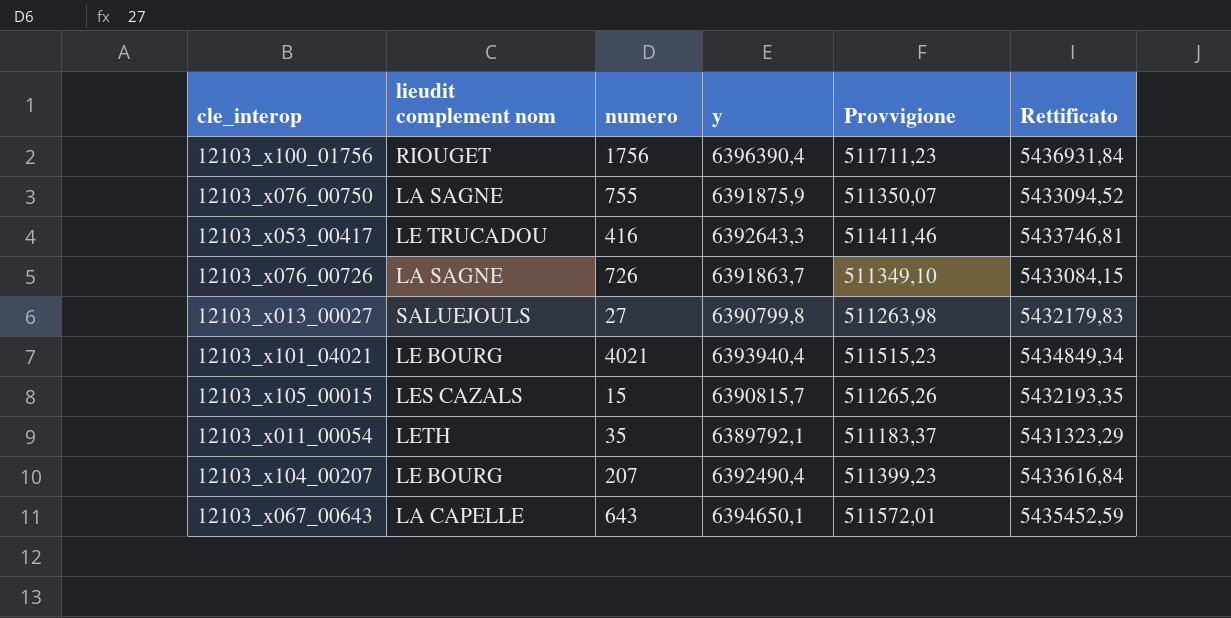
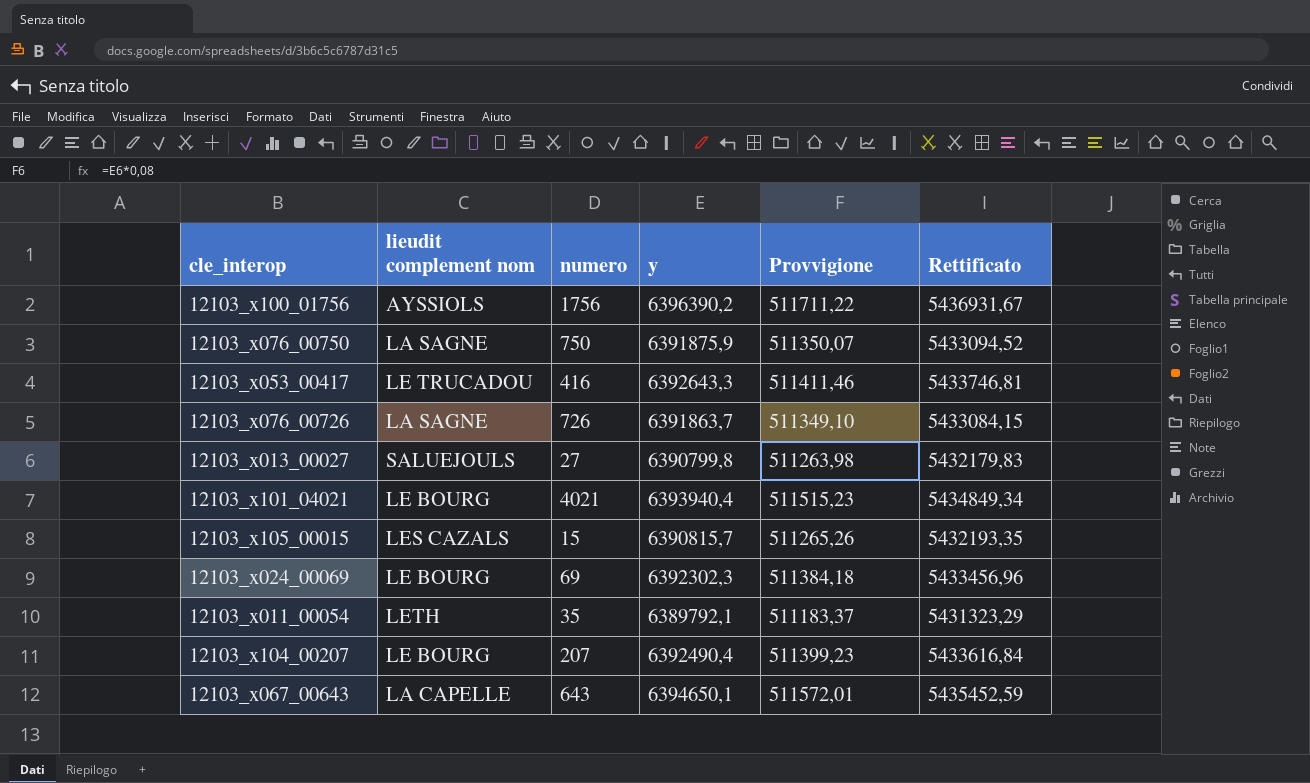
12103_x100_01756 | lieudit complement nom: RIOUGET -> AYSSIOLS
12103_x100_01756 | y: 6396390,4 -> 6396390,2
12103_x100_01756 | Provvigione: 511711,23 -> 511711,22
12103_x100_01756 | Rettificato: 5436931,84 -> 5436931,67
12103_x076_00750 | numero: 755 -> 750
row 12103_x024_00069: none -> LE BOURG | 69 | 6392302,3 | 511384,18 | 5433456,96

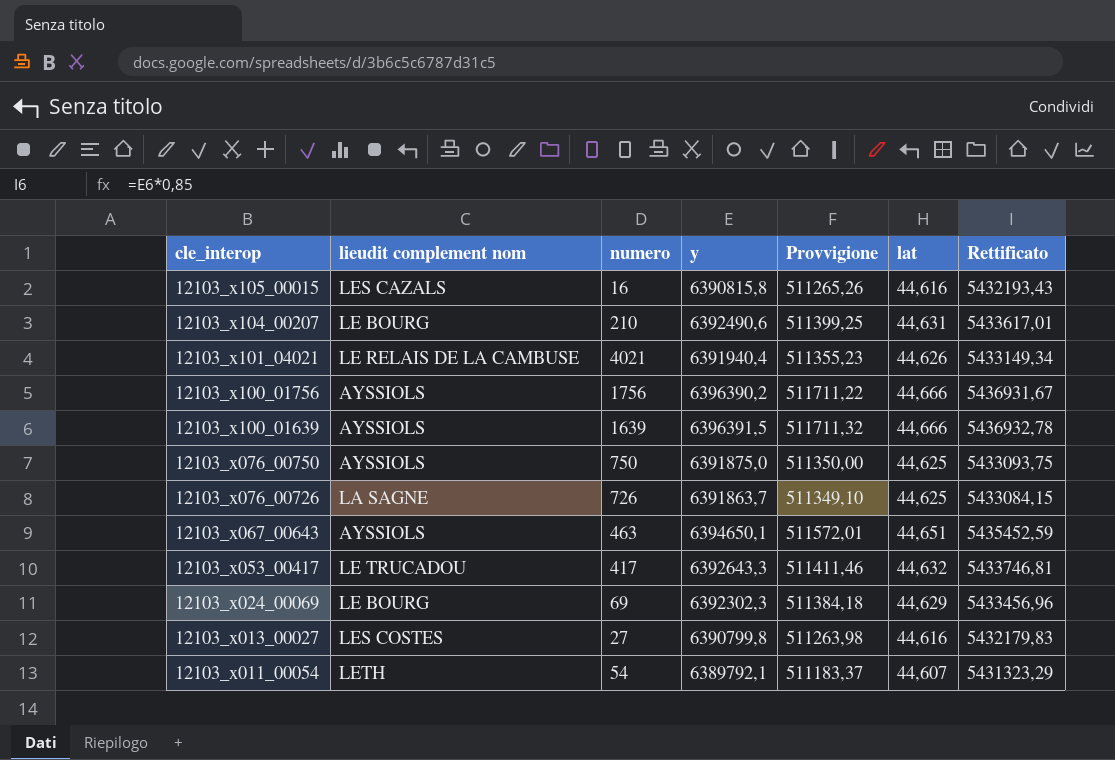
row order: none -> cle_interop descending
column lat | position: none -> 6
12103_x105_00015 | numero: 15 -> 16
12103_x105_00015 | y: 6390815,7 -> 6390815,8
12103_x105_00015 | Rettificato: 5432193,35 -> 5432193,43
12103_x104_00207 | numero: 207 -> 210
12103_x104_00207 | y: 6392490,4 -> 6392490,6
12103_x104_00207 | Provvigione: 511399,23 -> 511399,25
12103_x104_00207 | Rettificato: 5433616,84 -> 5433617,01
12103_x101_04021 | lieudit complement nom: LE BOURG -> LE RELAIS DE LA CAMBUSE
12103_x101_04021 | y: 6393940,4 -> 6391940,4
12103_x101_04021 | Provvigione: 511515,23 -> 511355,23
12103_x101_04021 | Rettificato: 5434849,34 -> 5433149,34
row 12103_x100_01639: none -> AYSSIOLS | 1639 | 6396391,5 | 511711,32 | 44,666 | 5436932,78
12103_x076_00750 | lieudit complement nom: LA SAGNE -> AYSSIOLS
12103_x076_00750 | y: 6391875,9 -> 6391875,0
12103_x076_00750 | Provvigione: 511350,07 -> 511350,00
12103_x076_00750 | Rettificato: 5433094,52 -> 5433093,75
12103_x067_00643 | lieudit complement nom: LA CAPELLE -> AYSSIOLS
12103_x067_00643 | numero: 643 -> 463
12103_x053_00417 | numero: 416 -> 417
12103_x013_00027 | lieudit complement nom: SALUEJOULS -> LES COSTES
12103_x011_00054 | numero: 35 -> 54

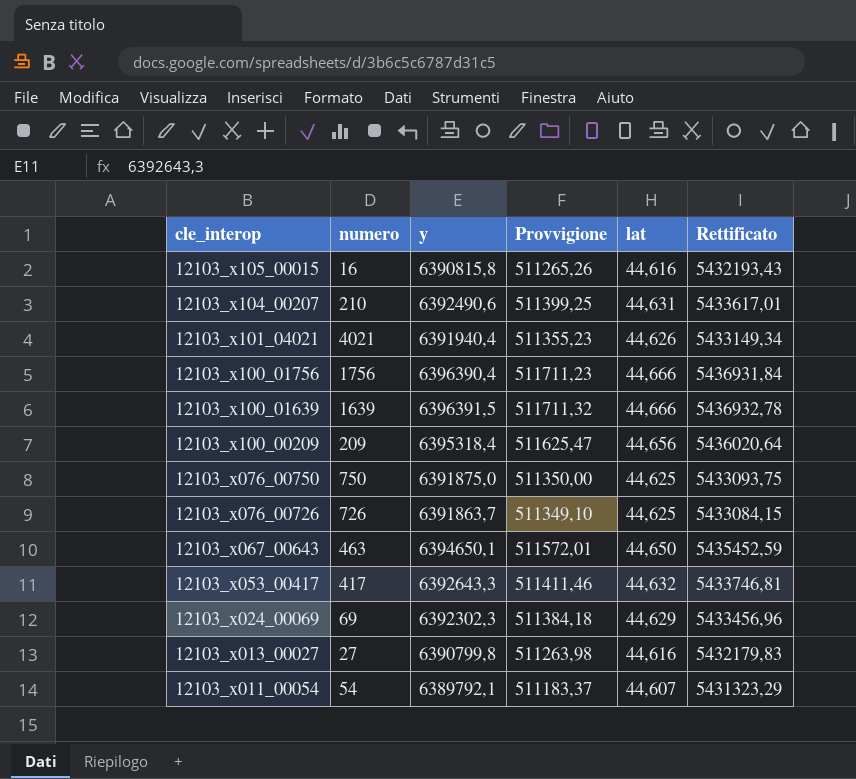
column lieudit complement nom | position: 2 -> none
12103_x100_01756 | y: 6396390,2 -> 6396390,4
12103_x100_01756 | Provvigione: 511711,22 -> 511711,23
12103_x100_01756 | Rettificato: 5436931,67 -> 5436931,84
row 12103_x100_00209: none -> 209 | 6395318,4 | 511625,47 | 44,656 | 5436020,64
12103_x067_00643 | lat: 44,651 -> 44,650

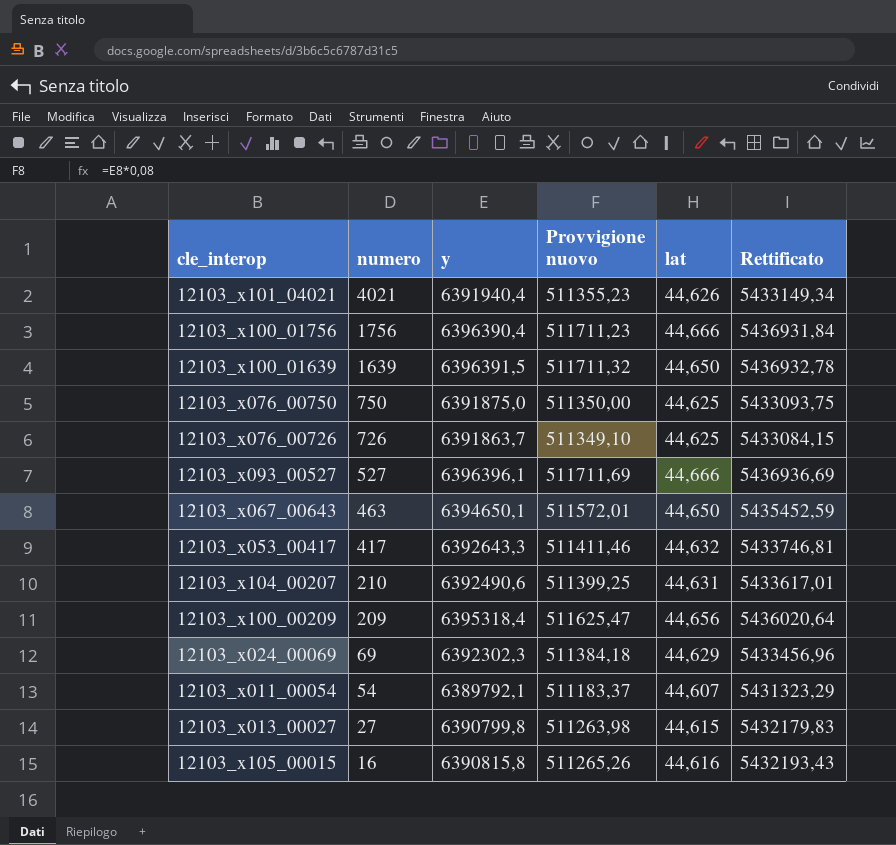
row order: cle_interop descending -> numero descending
column name: Provvigione -> Provvigione nuovo
12103_x100_01639 | lat: 44,666 -> 44,650
row 12103_x093_00527: none -> 527 | 6396396,1 | 511711,69 | 44,666 | 5436936,69
12103_x013_00027 | lat: 44,616 -> 44,615

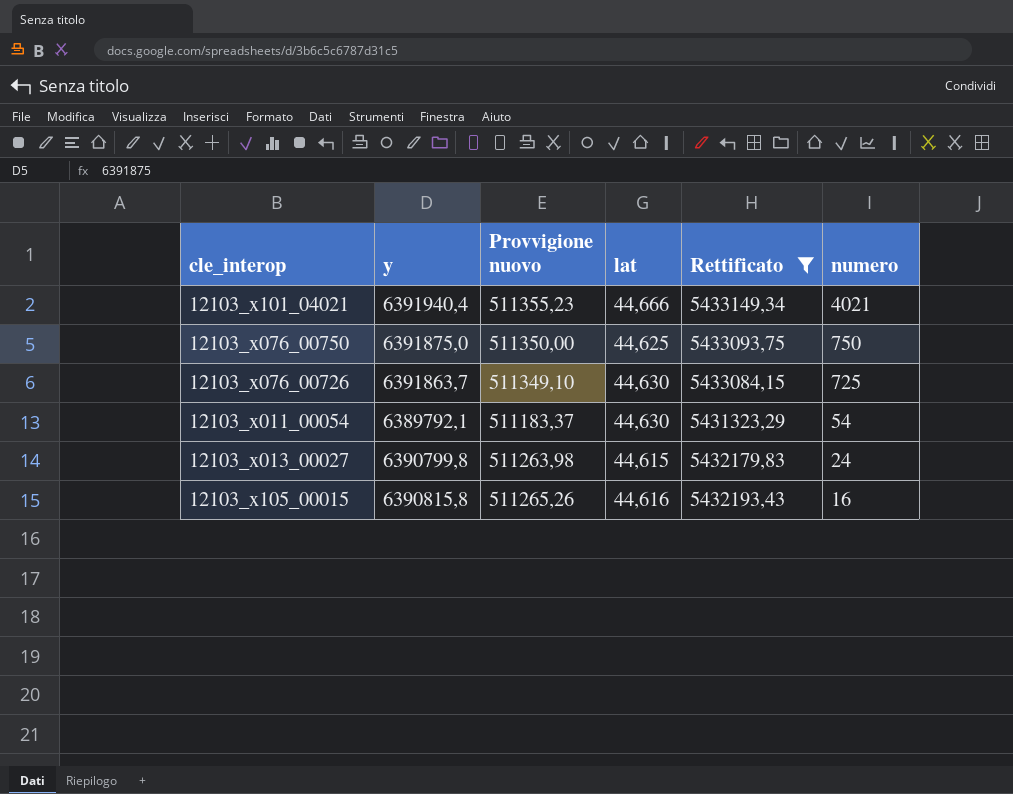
filter: none -> Rettificato <= 5433149,34
column numero | position: 2 -> 6
12103_x101_04021 | lat: 44,626 -> 44,666
12103_x076_00726 | lat: 44,625 -> 44,630
12103_x076_00726 | numero: 726 -> 725
12103_x011_00054 | lat: 44,607 -> 44,630
12103_x013_00027 | numero: 27 -> 24

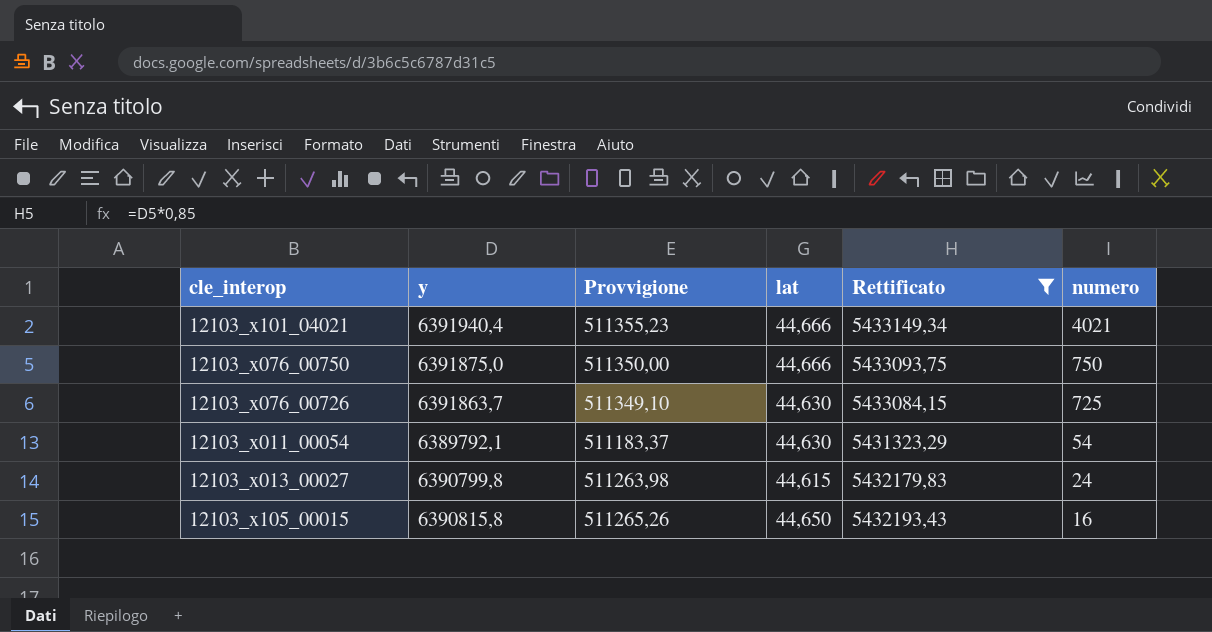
column name: Provvigione nuovo -> Provvigione
12103_x076_00750 | lat: 44,625 -> 44,666
12103_x105_00015 | lat: 44,616 -> 44,650

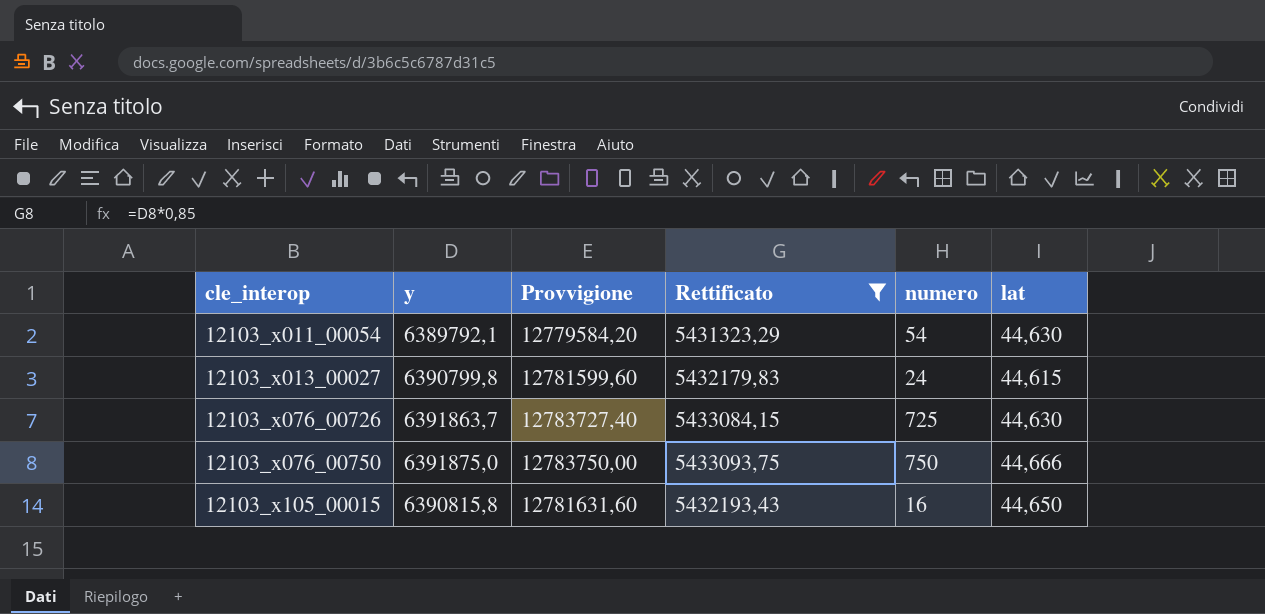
row order: numero descending -> cle_interop ascending
column Provvigione | formula: [y] * 0,08 -> [y] * 2
column lat | position: 4 -> 6
row 12103_x101_04021: 6391940,4 | 511355,23 | 44,666 | 5433149,34 | 4021 -> none

